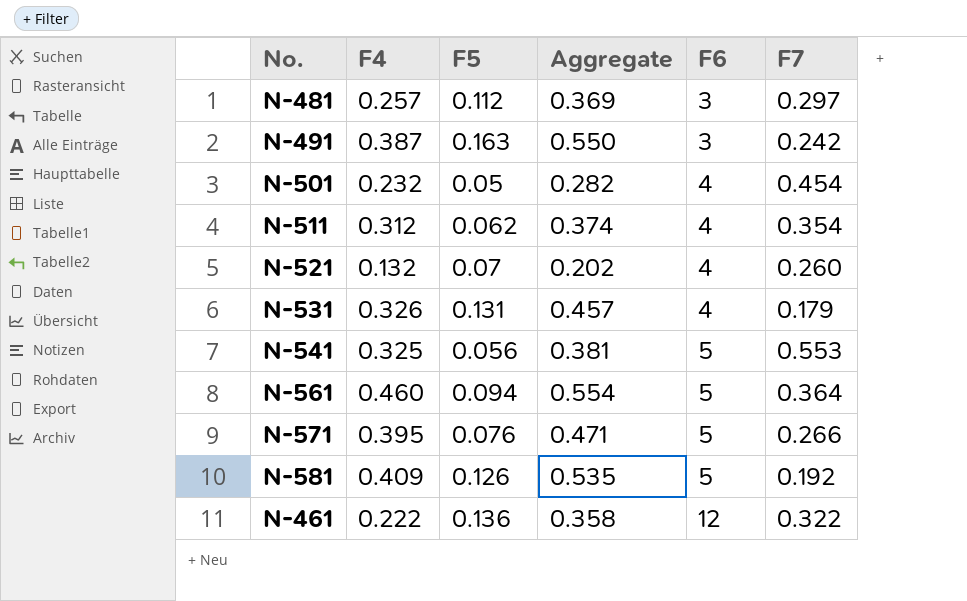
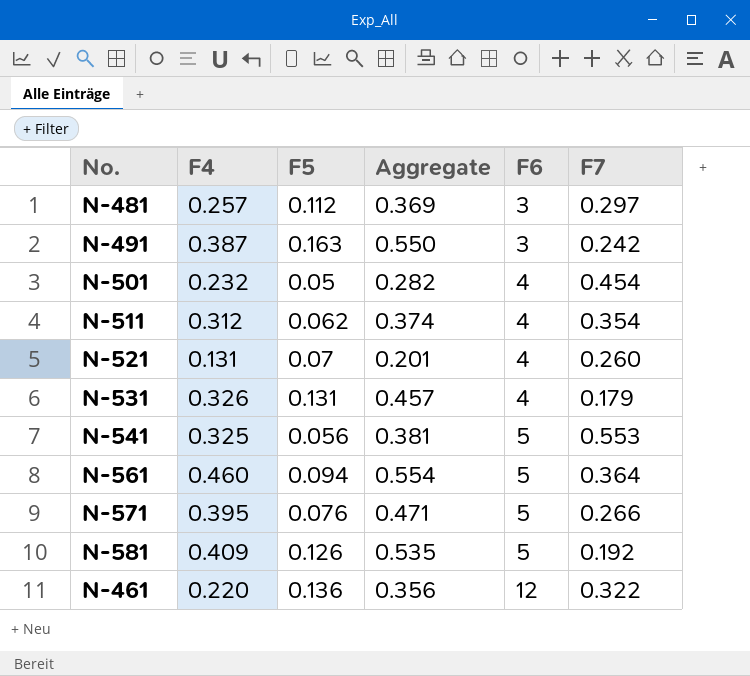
N-521 | F4: 0.132 -> 0.131
N-521 | Aggregate: 0.202 -> 0.201
N-461 | F4: 0.222 -> 0.220
N-461 | Aggregate: 0.358 -> 0.356

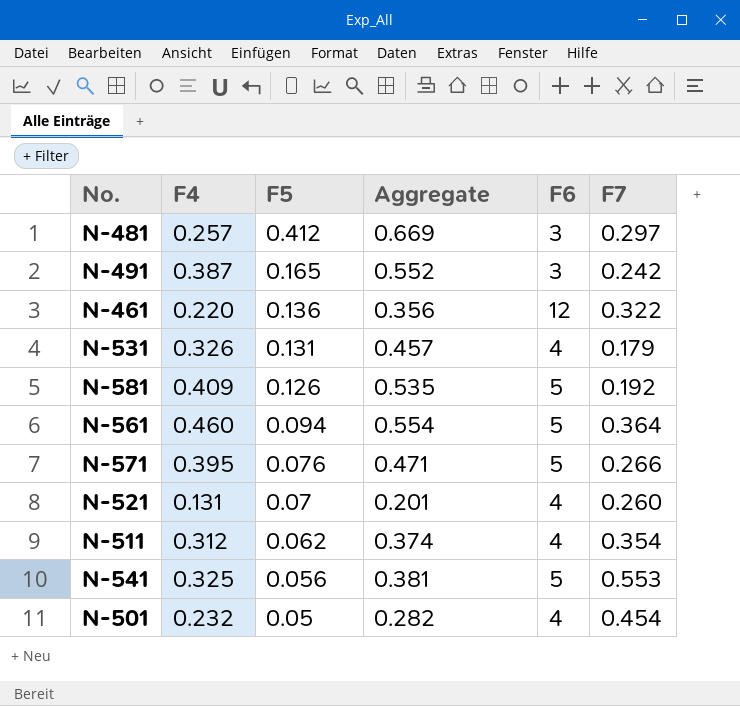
row order: F6 ascending -> F5 descending
N-481 | F5: 0.112 -> 0.412
N-481 | Aggregate: 0.369 -> 0.669
N-491 | F5: 0.163 -> 0.165
N-491 | Aggregate: 0.550 -> 0.552

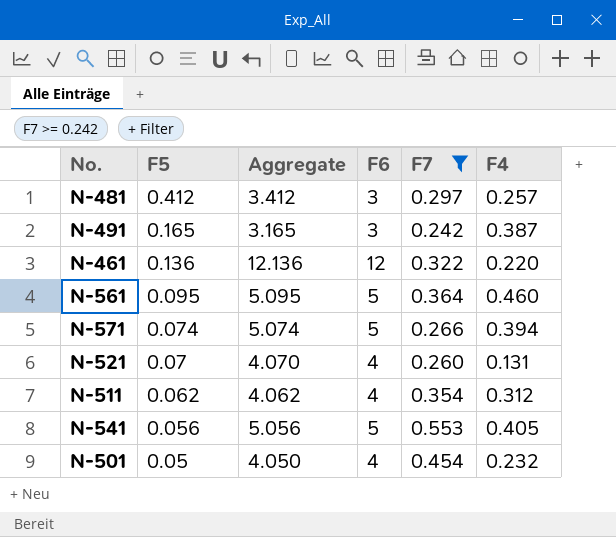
filter: none -> F7 >= 0.242
column Aggregate | formula: [F4] + [F5] -> [F5] + [F6]
column F4 | position: 2 -> 6
N-561 | F5: 0.094 -> 0.095
N-571 | F5: 0.076 -> 0.074
N-571 | F4: 0.395 -> 0.394
N-541 | F4: 0.325 -> 0.405

